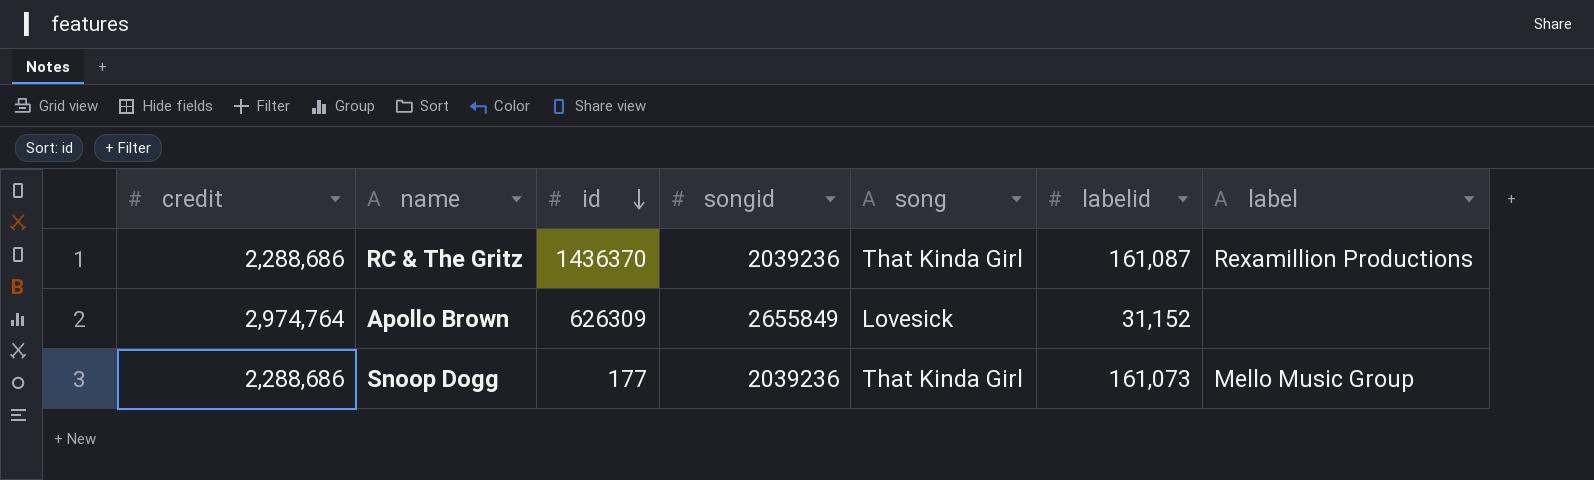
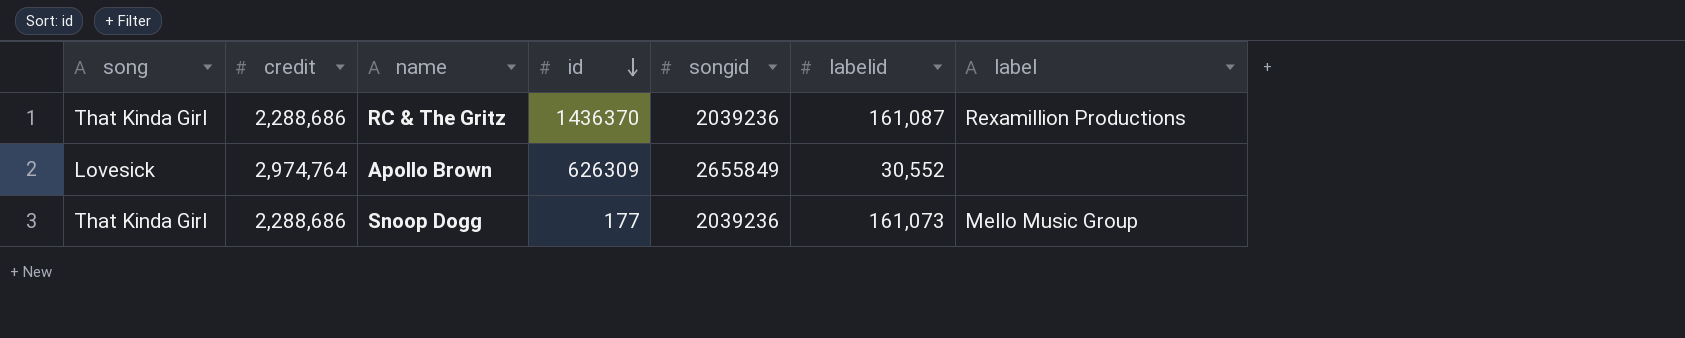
column song | position: 5 -> 1
Apollo Brown | labelid: 31,152 -> 30,552

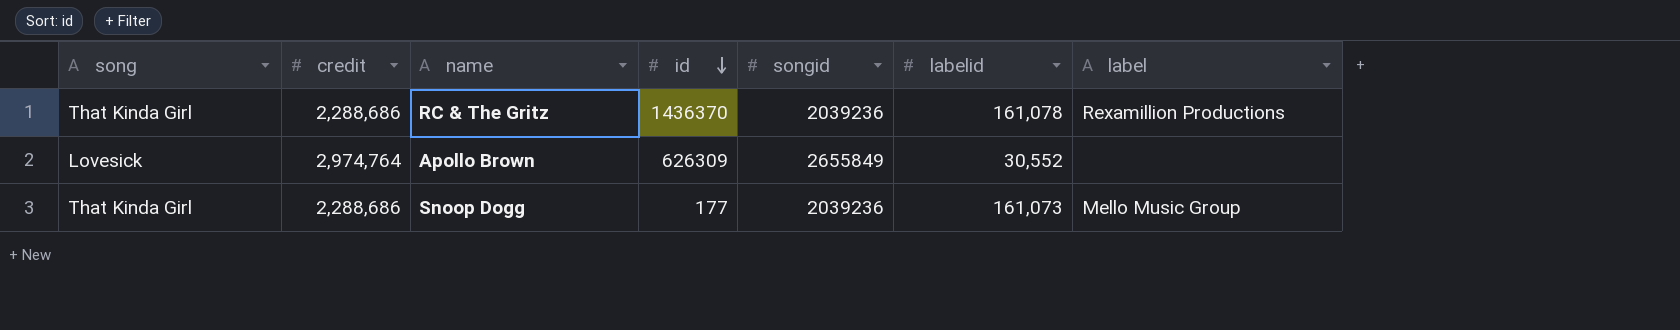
RC & The Gritz | labelid: 161,087 -> 161,078

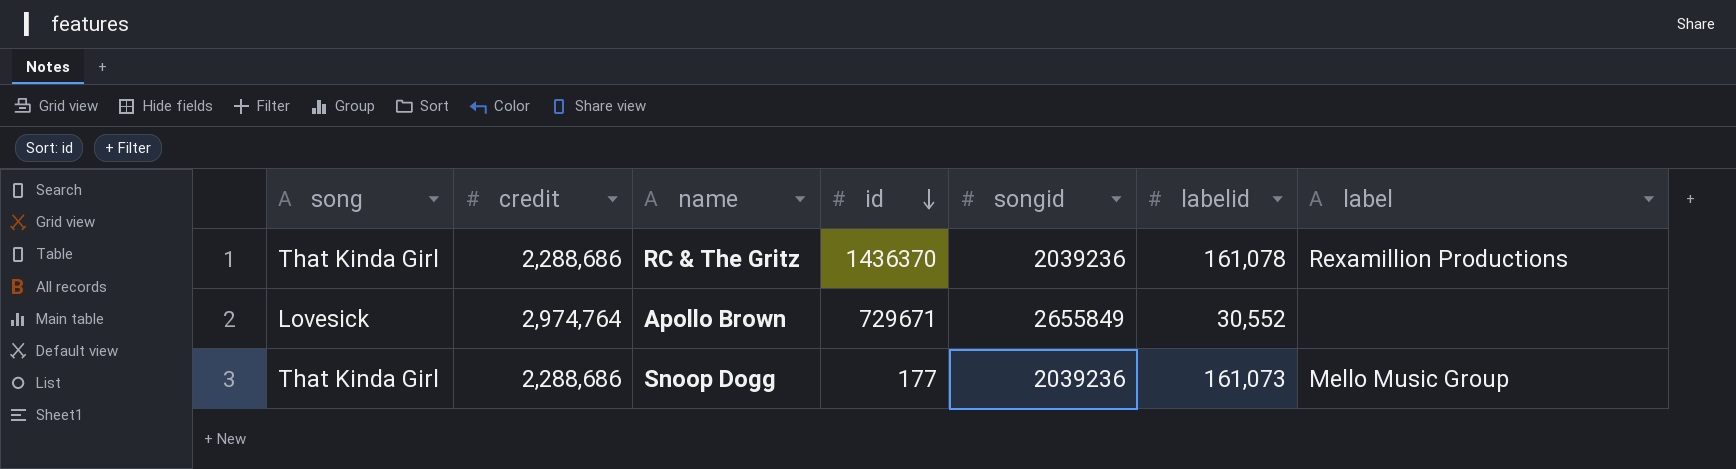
Apollo Brown | id: 626309 -> 729671

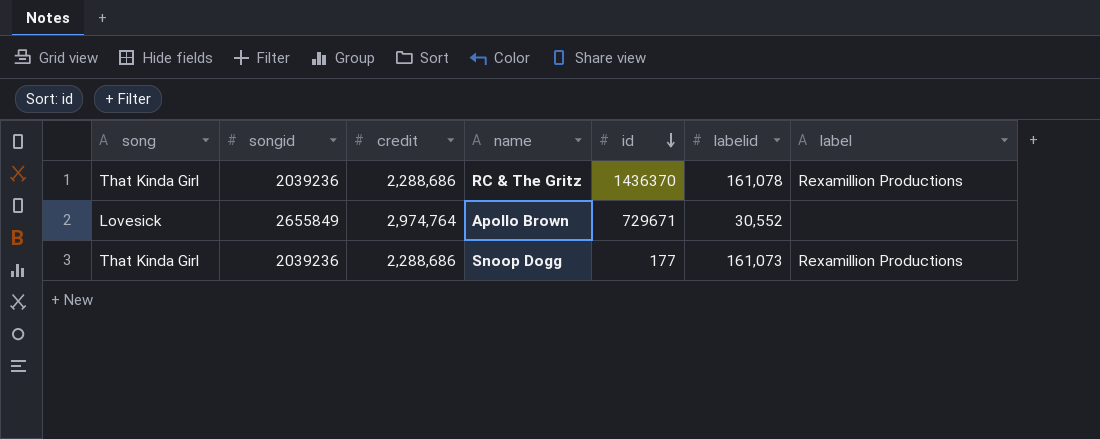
column songid | position: 5 -> 2
Snoop Dogg | label: Mello Music Group -> Rexamillion Productions

